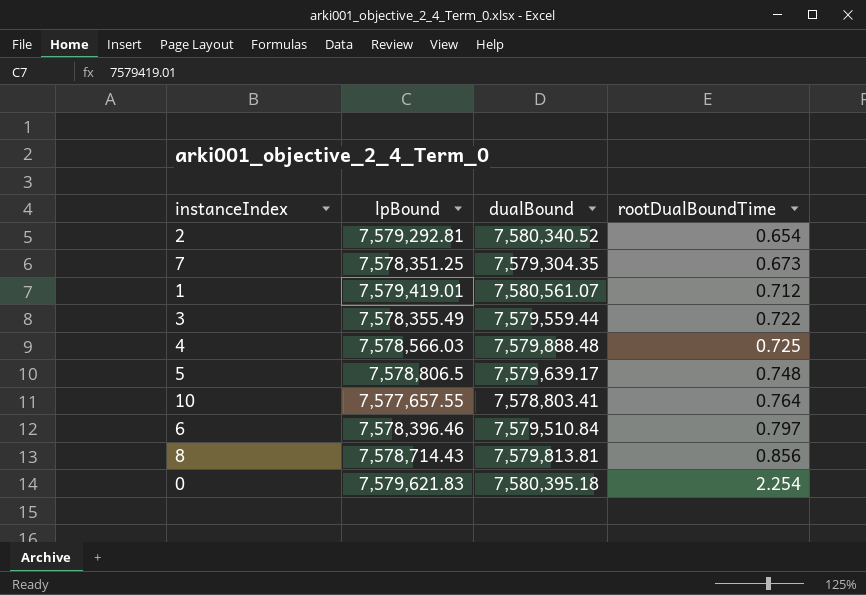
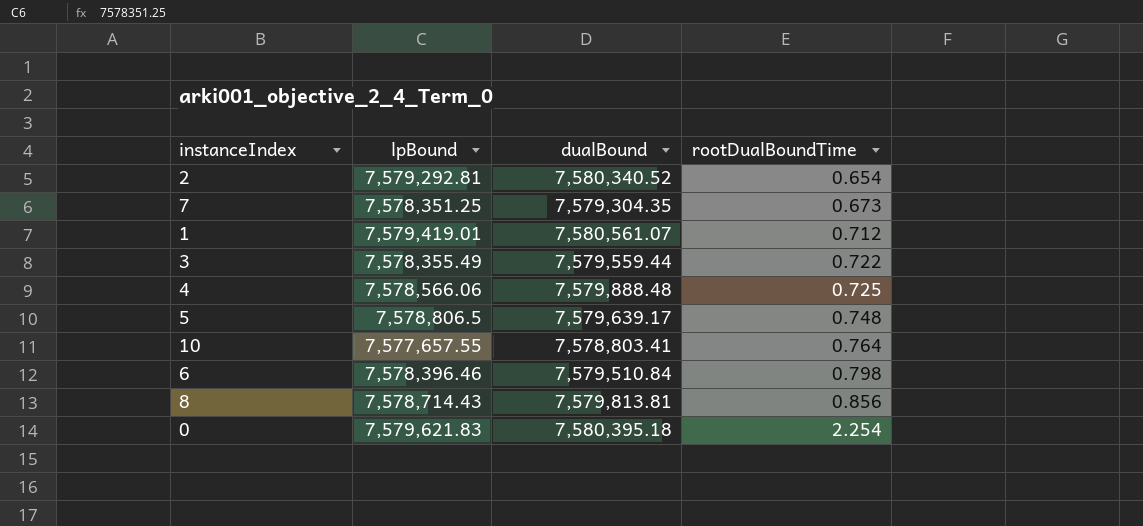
4 | lpBound: 7,578,566.03 -> 7,578,566.06
6 | rootDualBoundTime: 0.797 -> 0.798

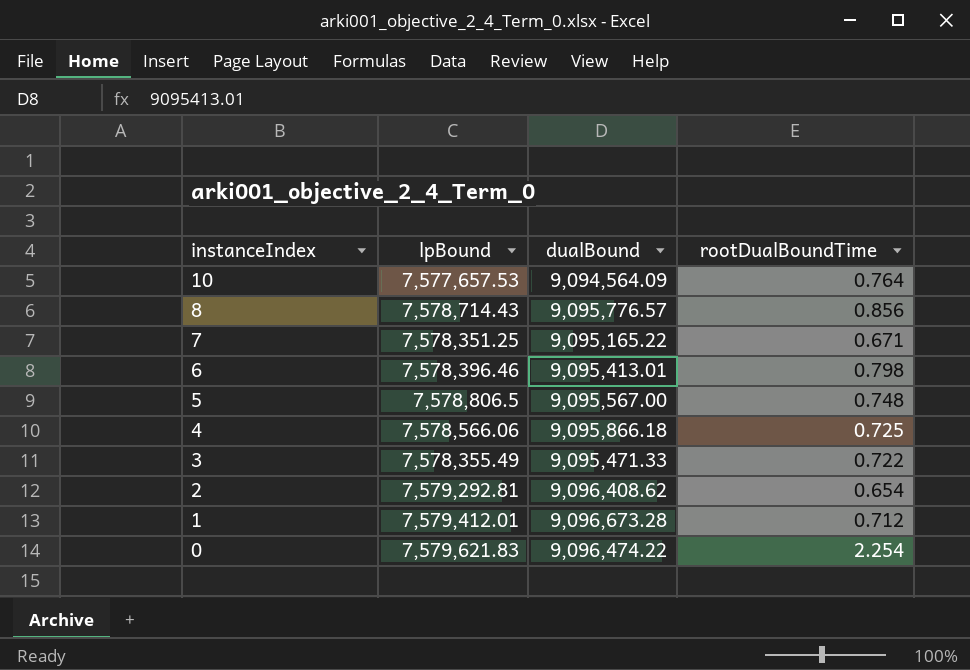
row order: rootDualBoundTime ascending -> instanceIndex descending
10 | lpBound: 7,577,657.55 -> 7,577,657.53
10 | dualBound: 7,578,803.41 -> 9,094,564.09
8 | dualBound: 7,579,813.81 -> 9,095,776.57
7 | dualBound: 7,579,304.35 -> 9,095,165.22
7 | rootDualBoundTime: 0.673 -> 0.671
6 | dualBound: 7,579,510.84 -> 9,095,413.01
5 | dualBound: 7,579,639.17 -> 9,095,567.00
4 | dualBound: 7,579,888.48 -> 9,095,866.18
3 | dualBound: 7,579,559.44 -> 9,095,471.33
2 | dualBound: 7,580,340.52 -> 9,096,408.62
1 | lpBound: 7,579,419.01 -> 7,579,412.01
1 | dualBound: 7,580,561.07 -> 9,096,673.28
0 | dualBound: 7,580,395.18 -> 9,096,474.22

